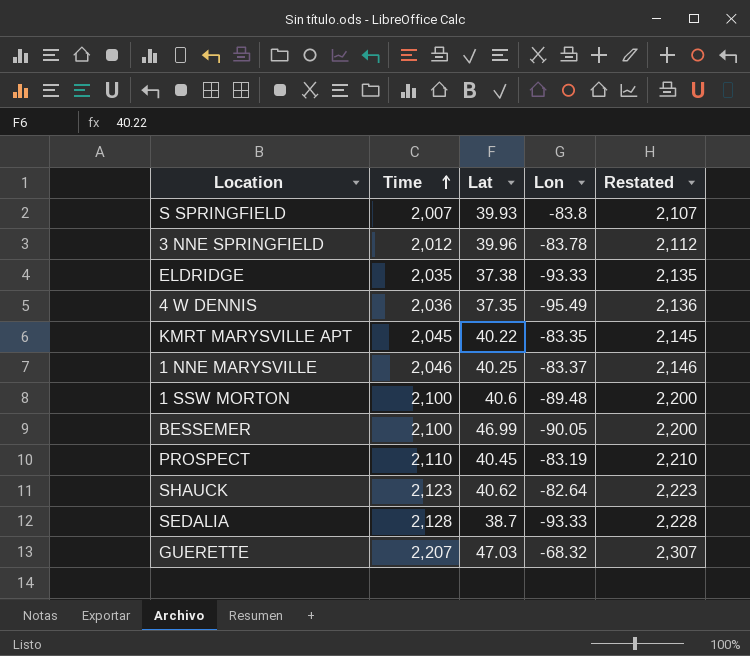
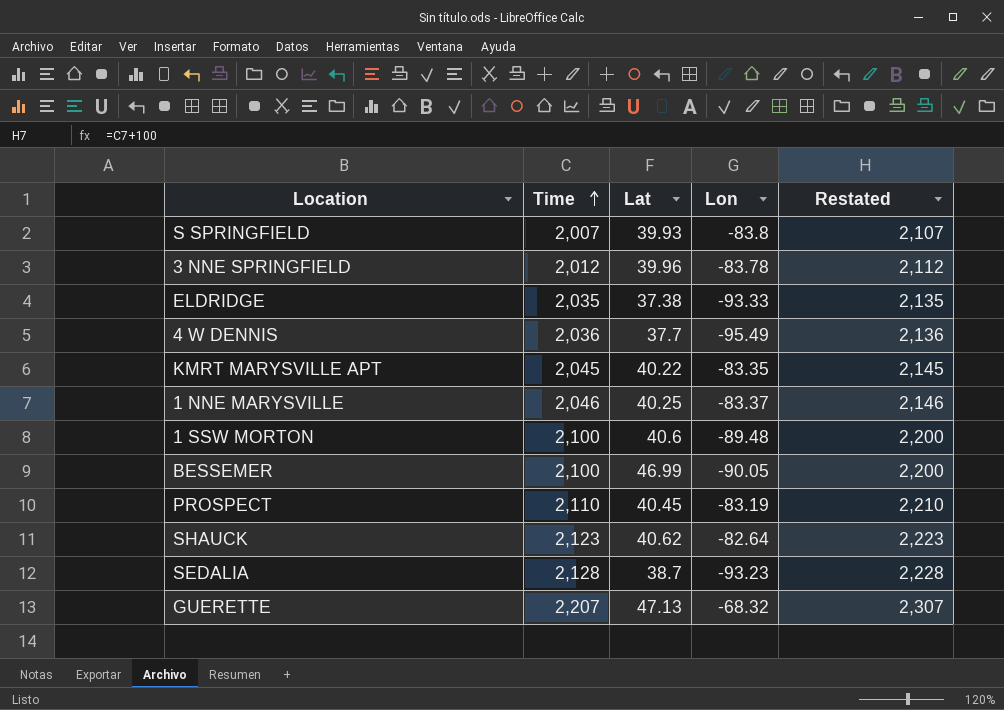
4 W DENNIS | Lat: 37.35 -> 37.7
SEDALIA | Lon: -93.33 -> -93.23
GUERETTE | Lat: 47.03 -> 47.13

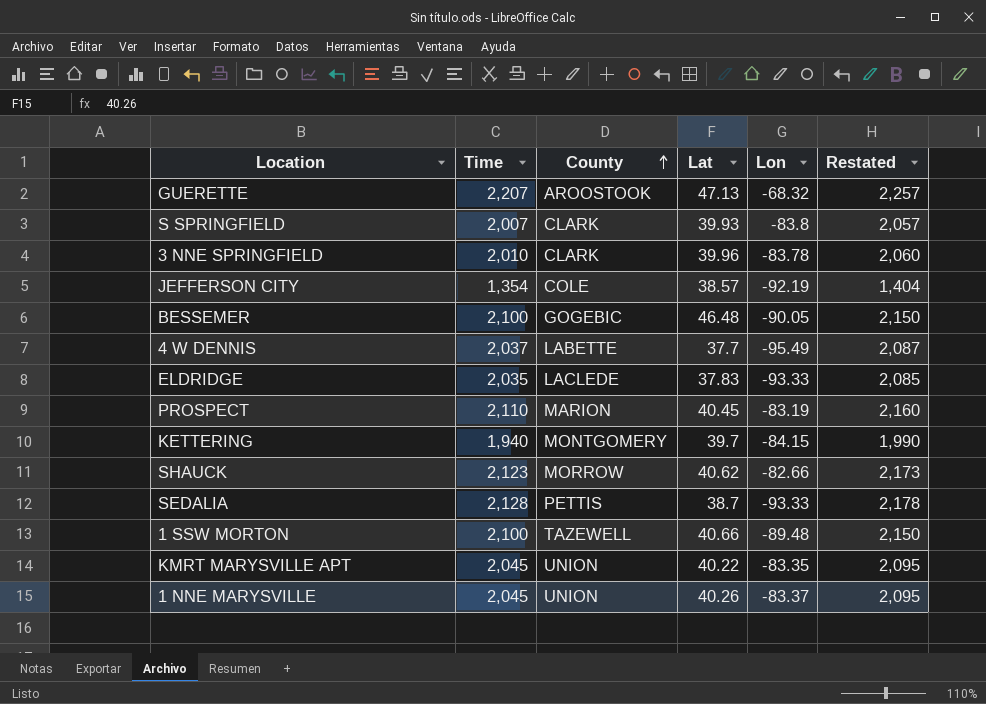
row order: Time ascending -> County ascending
column County | position: none -> 3
column Restated | formula: [Time] + 100 -> [Time] + 50
3 NNE SPRINGFIELD | Time: 2,012 -> 2,010
row JEFFERSON CITY: none -> 1,354 | COLE | 38.57 | -92.19 | 1,404
BESSEMER | Lat: 46.99 -> 46.48
4 W DENNIS | Time: 2,036 -> 2,037
ELDRIDGE | Lat: 37.38 -> 37.83
row KETTERING: none -> 1,940 | MONTGOMERY | 39.7 | -84.15 | 1,990
SHAUCK | Lon: -82.64 -> -82.66
SEDALIA | Lon: -93.23 -> -93.33
1 SSW MORTON | Lat: 40.6 -> 40.66
1 NNE MARYSVILLE | Time: 2,046 -> 2,045
1 NNE MARYSVILLE | Lat: 40.25 -> 40.26

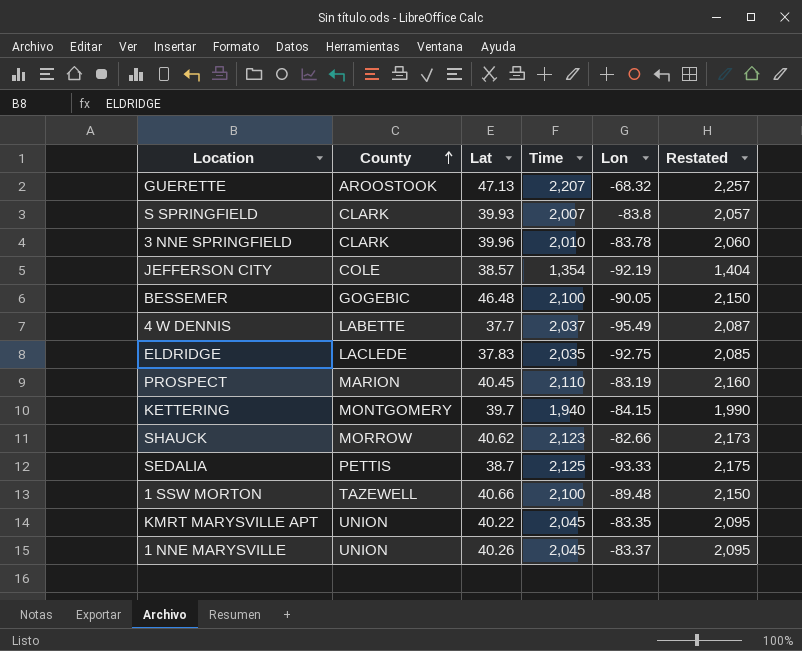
column Time | position: 2 -> 4
ELDRIDGE | Lon: -93.33 -> -92.75
SEDALIA | Time: 2,128 -> 2,125
SEDALIA | Restated: 2,178 -> 2,175

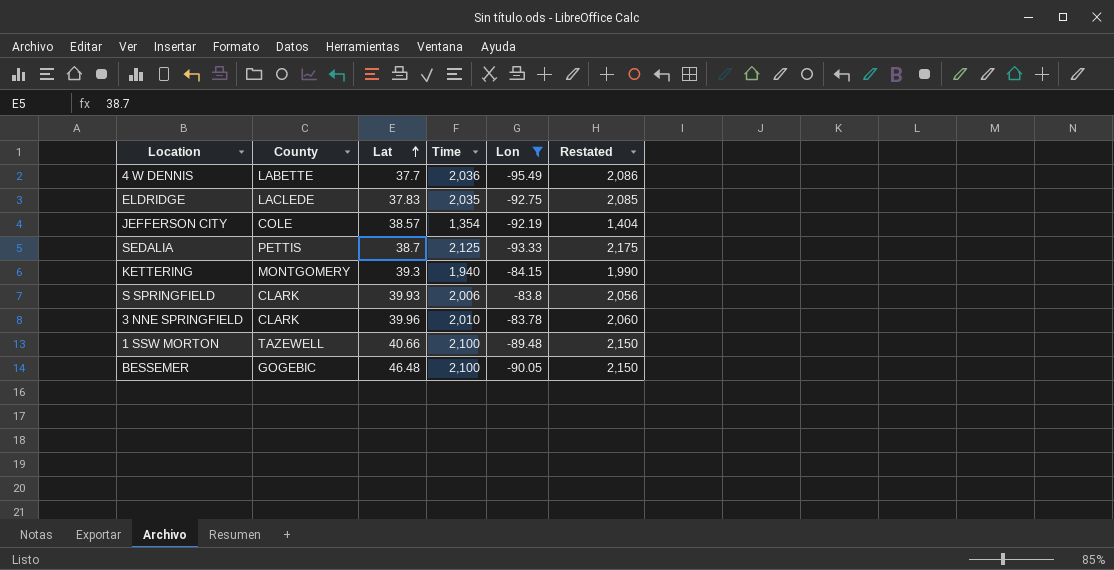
filter: none -> Lon <= -83.78
row order: County ascending -> Lat ascending
4 W DENNIS | Time: 2,037 -> 2,036
4 W DENNIS | Restated: 2,087 -> 2,086
KETTERING | Lat: 39.7 -> 39.3
S SPRINGFIELD | Time: 2,007 -> 2,006
S SPRINGFIELD | Restated: 2,057 -> 2,056

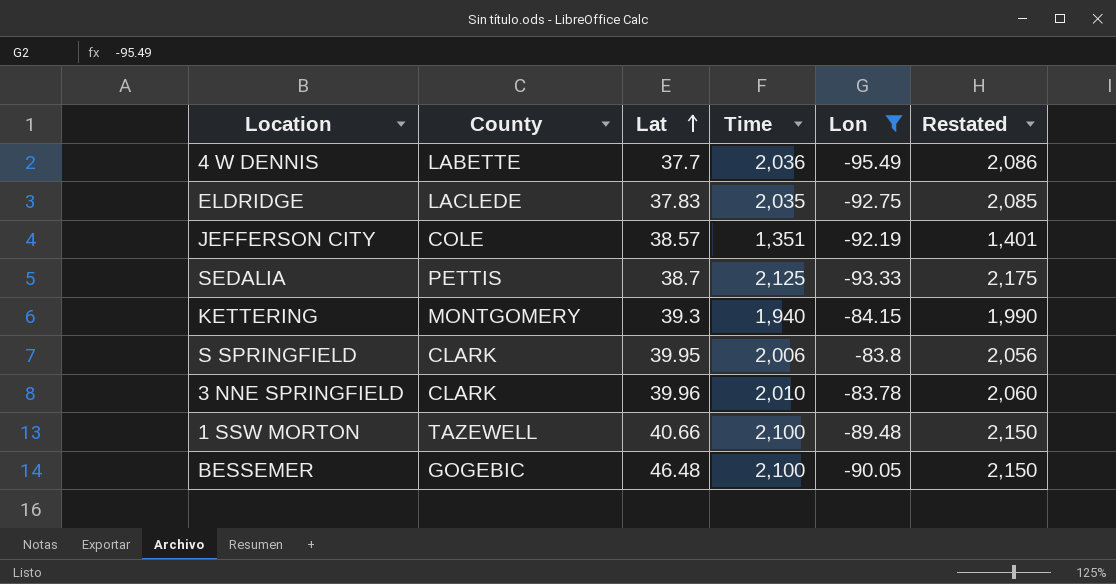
JEFFERSON CITY | Time: 1,354 -> 1,351
JEFFERSON CITY | Restated: 1,404 -> 1,401
S SPRINGFIELD | Lat: 39.93 -> 39.95

